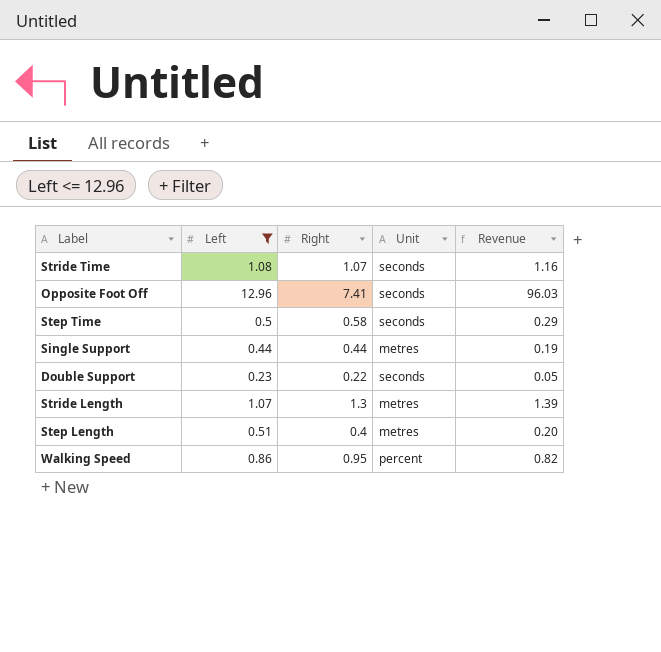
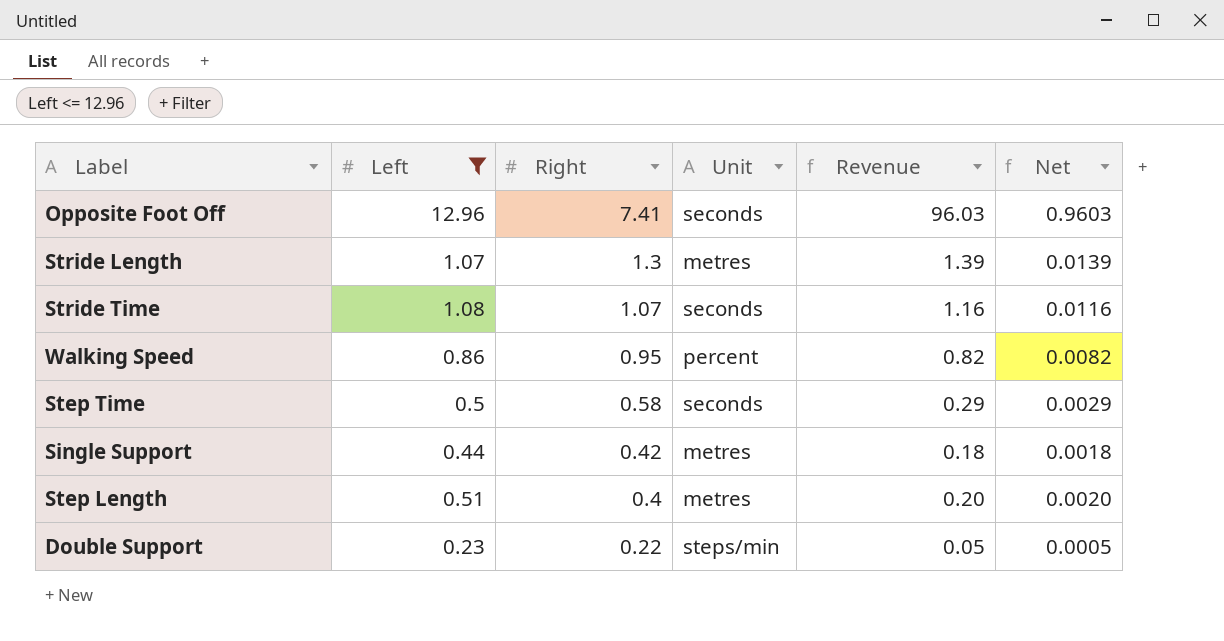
row order: none -> Right descending
column Net | formula: none -> [Revenue] * 0.01
Single Support | Right: 0.44 -> 0.42
Single Support | Revenue: 0.19 -> 0.18
Double Support | Unit: seconds -> steps/min

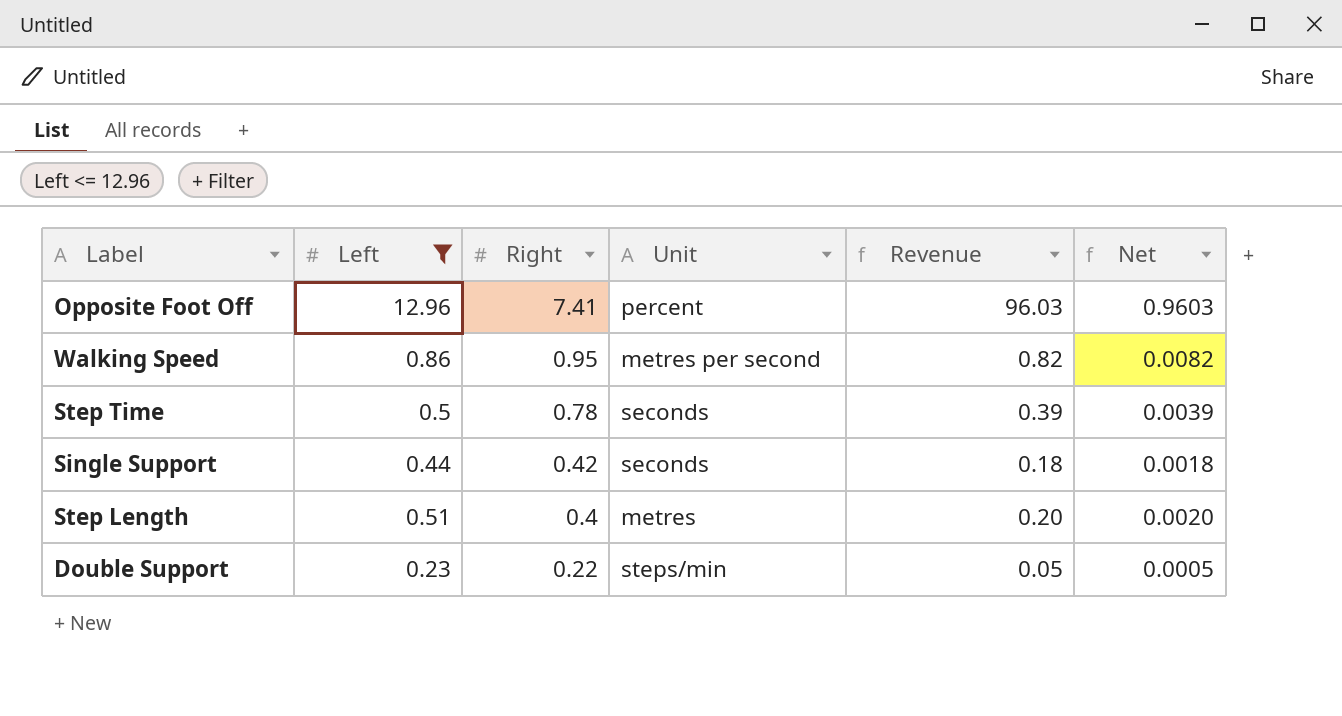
row Stride Length: 1.07 | 1.3 | metres | 1.39 | 0.0139 -> none
row Stride Time: 1.08 | 1.07 | seconds | 1.16 | 0.0116 -> none
Opposite Foot Off | Unit: seconds -> percent
Walking Speed | Unit: percent -> metres per second
Step Time | Right: 0.58 -> 0.78
Step Time | Revenue: 0.29 -> 0.39
Step Time | Net: 0.0029 -> 0.0039
Single Support | Unit: metres -> seconds

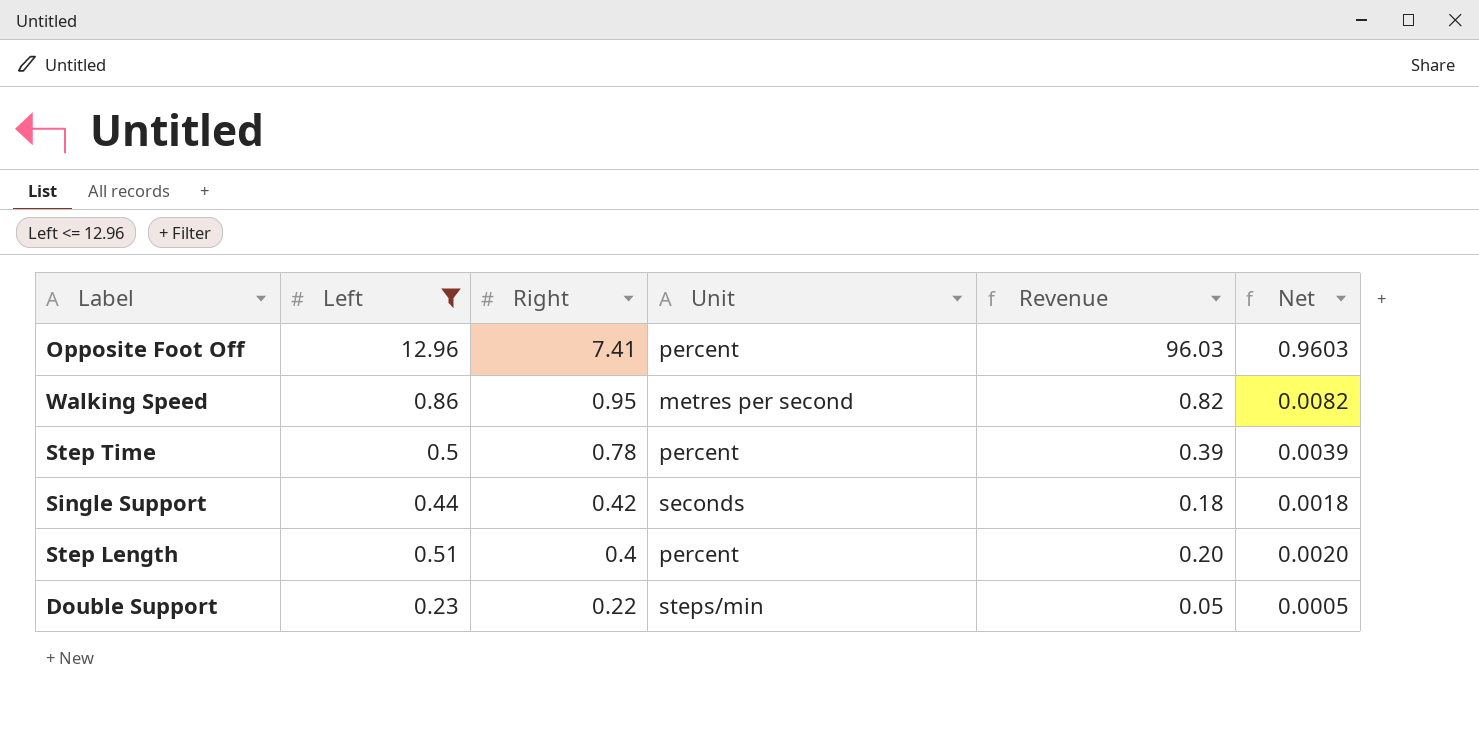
Step Time | Unit: seconds -> percent
Step Length | Unit: metres -> percent

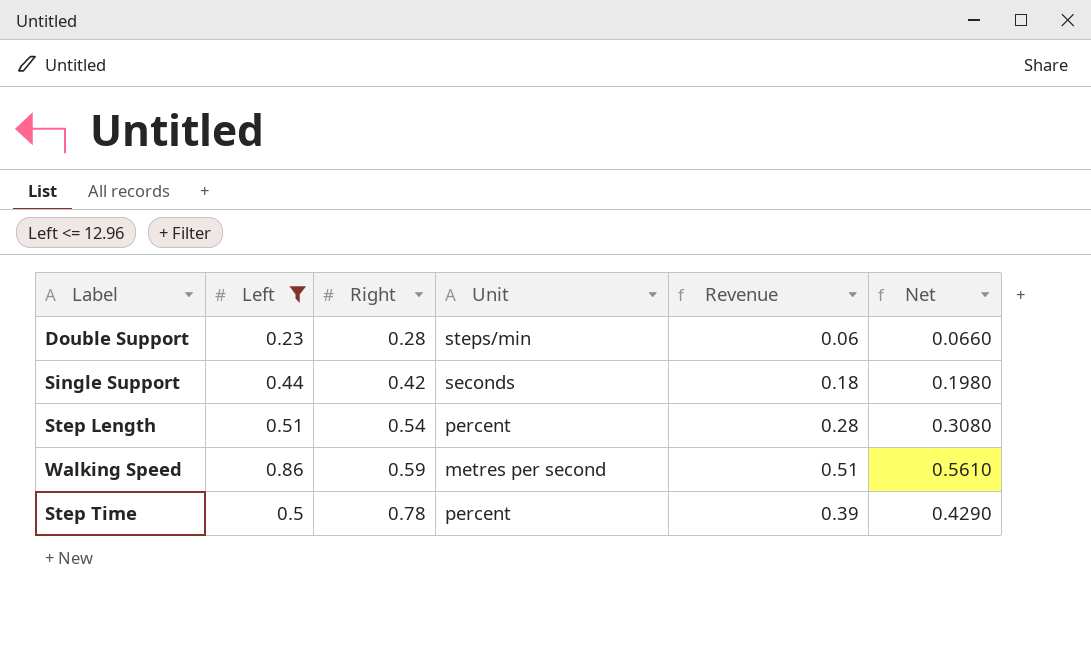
row order: Right descending -> Right ascending
column Net | formula: [Revenue] * 0.01 -> [Revenue] * 1.1
row Opposite Foot Off: 12.96 | 7.41 | percent | 96.03 | 0.9603 -> none
Double Support | Right: 0.22 -> 0.28
Double Support | Revenue: 0.05 -> 0.06
Step Length | Right: 0.4 -> 0.54
Step Length | Revenue: 0.20 -> 0.28
Walking Speed | Right: 0.95 -> 0.59
Walking Speed | Revenue: 0.82 -> 0.51

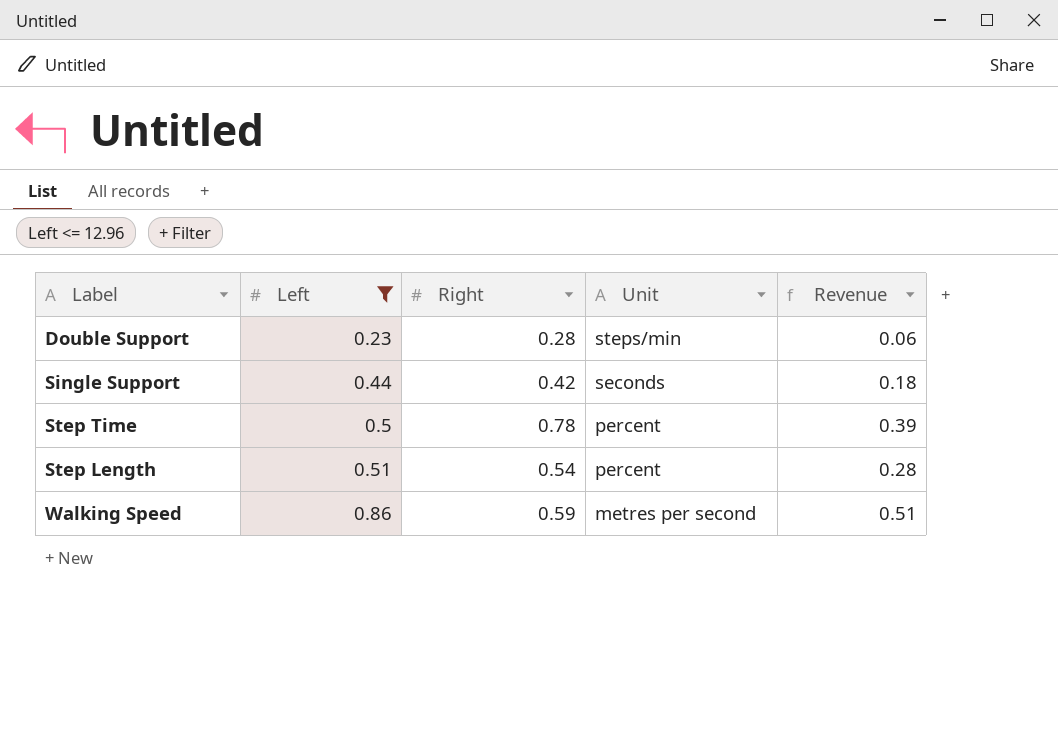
row order: Right ascending -> Left ascending
column Net | formula: [Revenue] * 1.1 -> none

